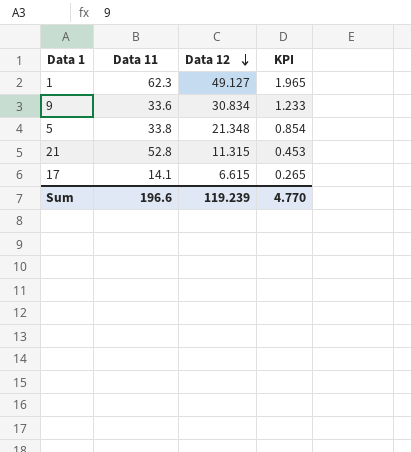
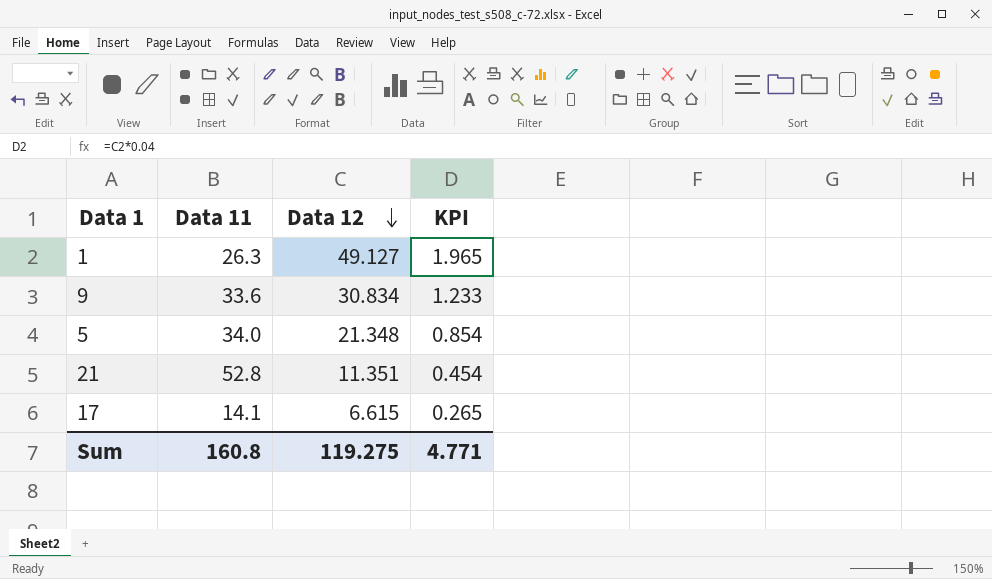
1 | Data 11: 62.3 -> 26.3
5 | Data 11: 33.8 -> 34.0
21 | Data 12: 11.315 -> 11.351
21 | KPI: 0.453 -> 0.454
Sum | Data 11: 196.6 -> 160.8
Sum | Data 12: 119.239 -> 119.275
Sum | KPI: 4.770 -> 4.771

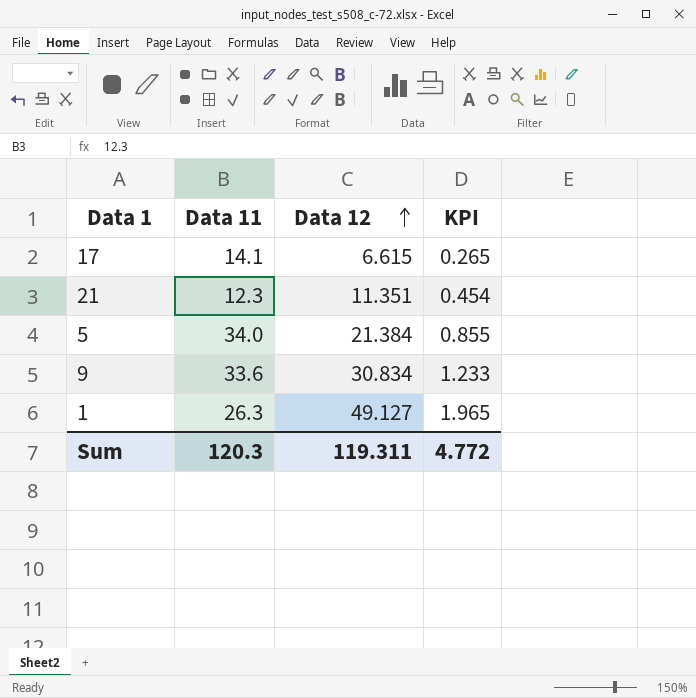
row order: Data 12 descending -> Data 12 ascending
21 | Data 11: 52.8 -> 12.3
5 | Data 12: 21.348 -> 21.384
5 | KPI: 0.854 -> 0.855
Sum | Data 11: 160.8 -> 120.3
Sum | Data 12: 119.275 -> 119.311
Sum | KPI: 4.771 -> 4.772

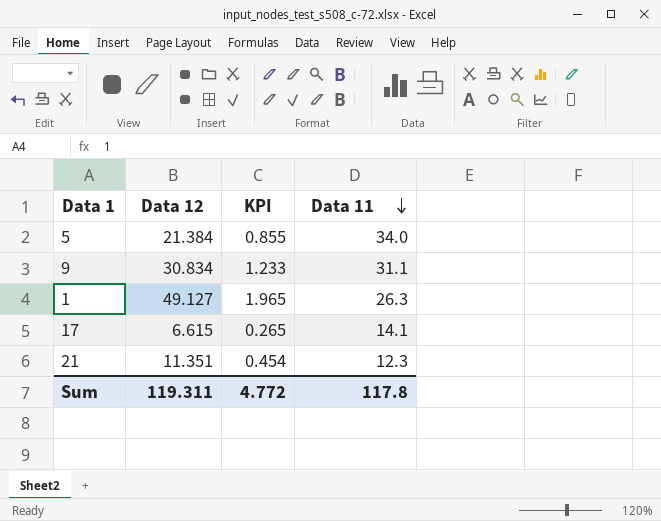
row order: Data 12 ascending -> Data 11 descending
column Data 11 | position: 2 -> 4
9 | Data 11: 33.6 -> 31.1
Sum | Data 11: 120.3 -> 117.8

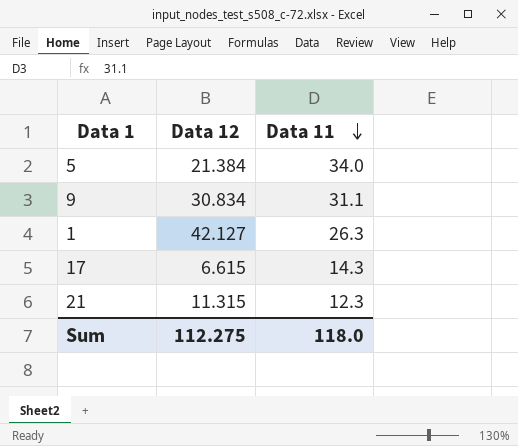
column KPI | formula: [Data 12] * 0.04 -> none
1 | Data 12: 49.127 -> 42.127
17 | Data 11: 14.1 -> 14.3
21 | Data 12: 11.351 -> 11.315
Sum | Data 12: 119.311 -> 112.275
Sum | Data 11: 117.8 -> 118.0

